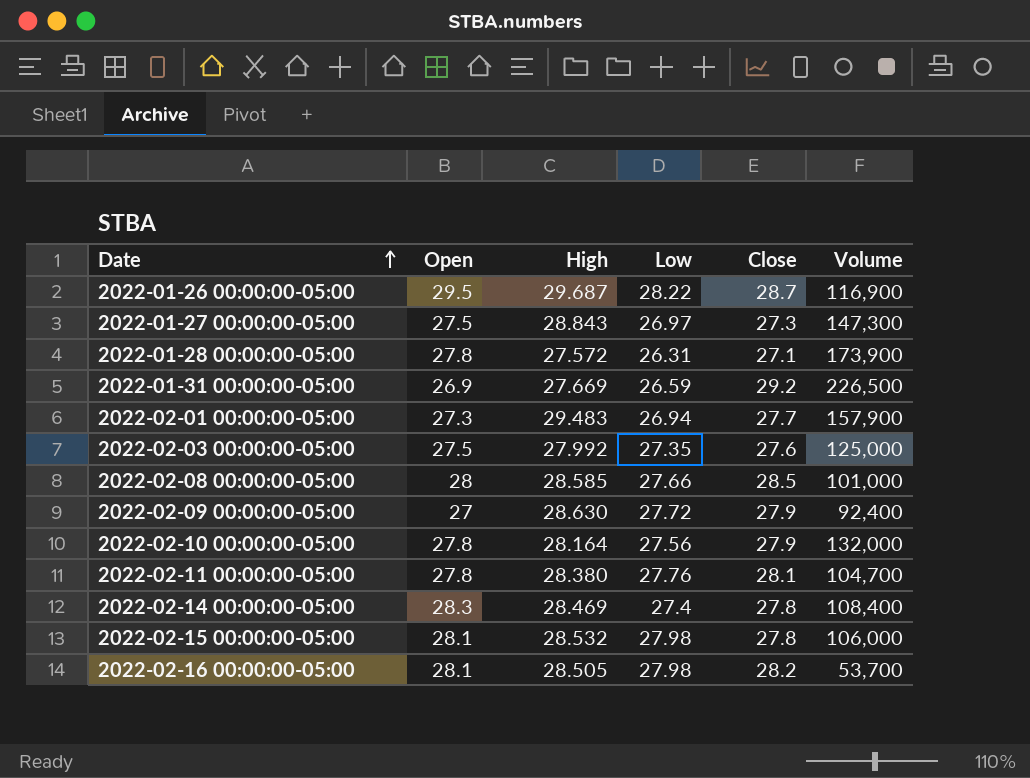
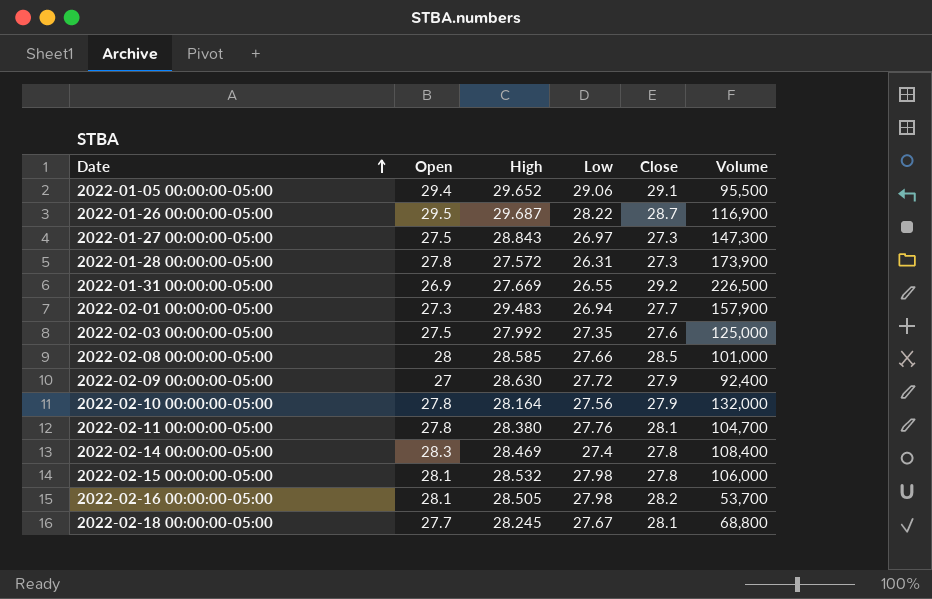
row 2022-01-05 00:00:00-05:00: none -> 29.4 | 29.652 | 29.06 | 29.1 | 95,500
2022-01-28 00:00:00-05:00 | Close: 27.1 -> 27.3
2022-01-31 00:00:00-05:00 | Low: 26.59 -> 26.55
row 2022-02-18 00:00:00-05:00: none -> 27.7 | 28.245 | 27.67 | 28.1 | 68,800

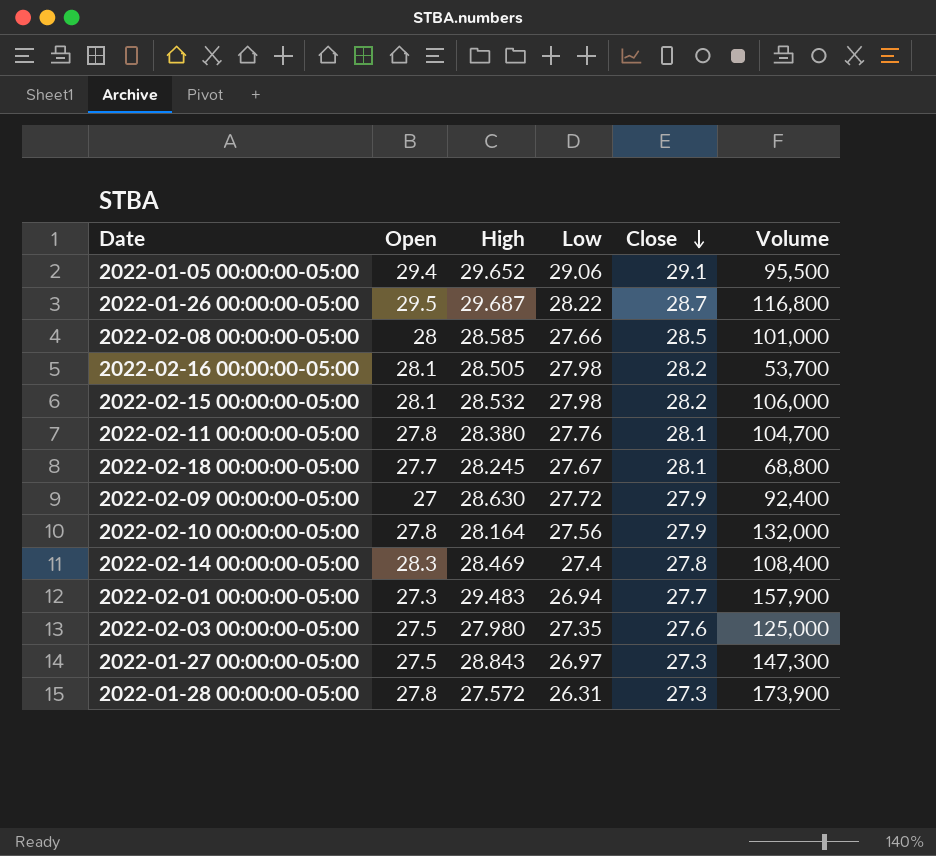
row order: Date ascending -> Close descending
row 2022-01-31 00:00:00-05:00: 26.9 | 27.669 | 26.55 | 29.2 | 226,500 -> none
2022-01-26 00:00:00-05:00 | Volume: 116,900 -> 116,800
2022-02-15 00:00:00-05:00 | Close: 27.8 -> 28.2
2022-02-03 00:00:00-05:00 | High: 27.992 -> 27.980

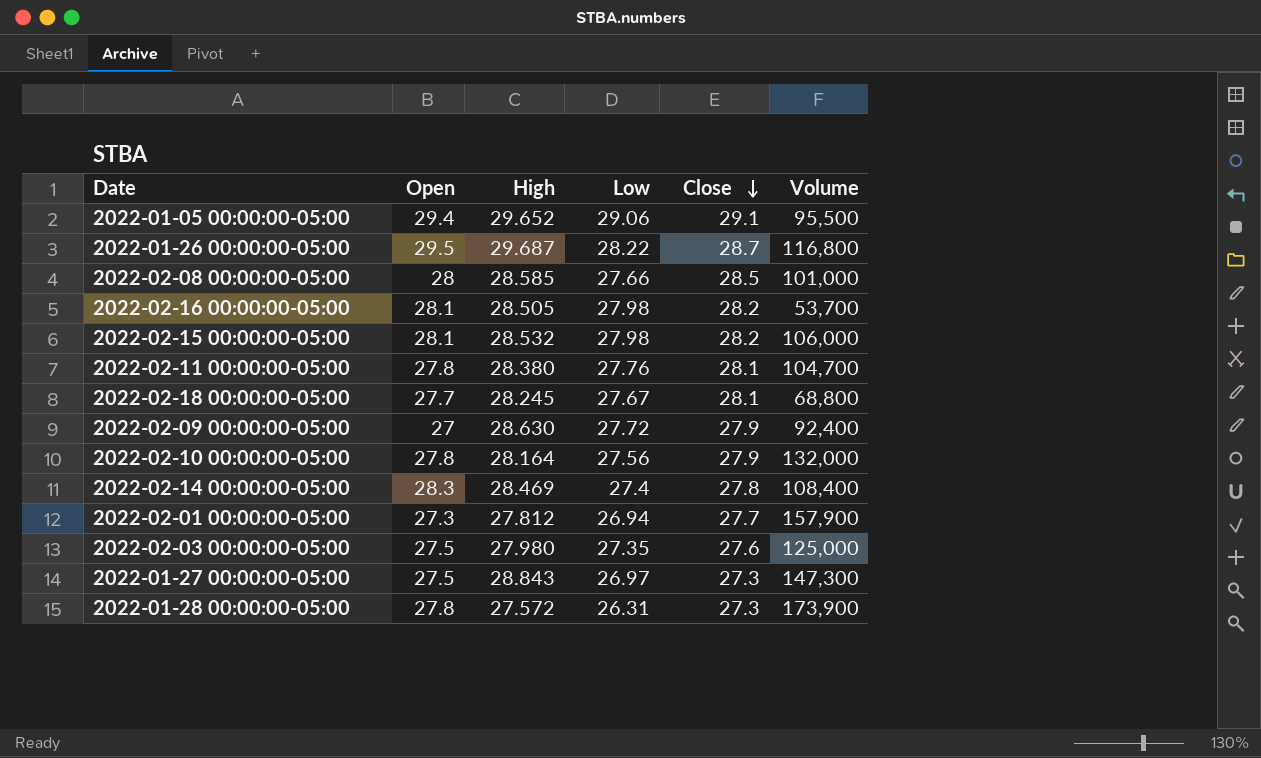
2022-02-01 00:00:00-05:00 | High: 29.483 -> 27.812

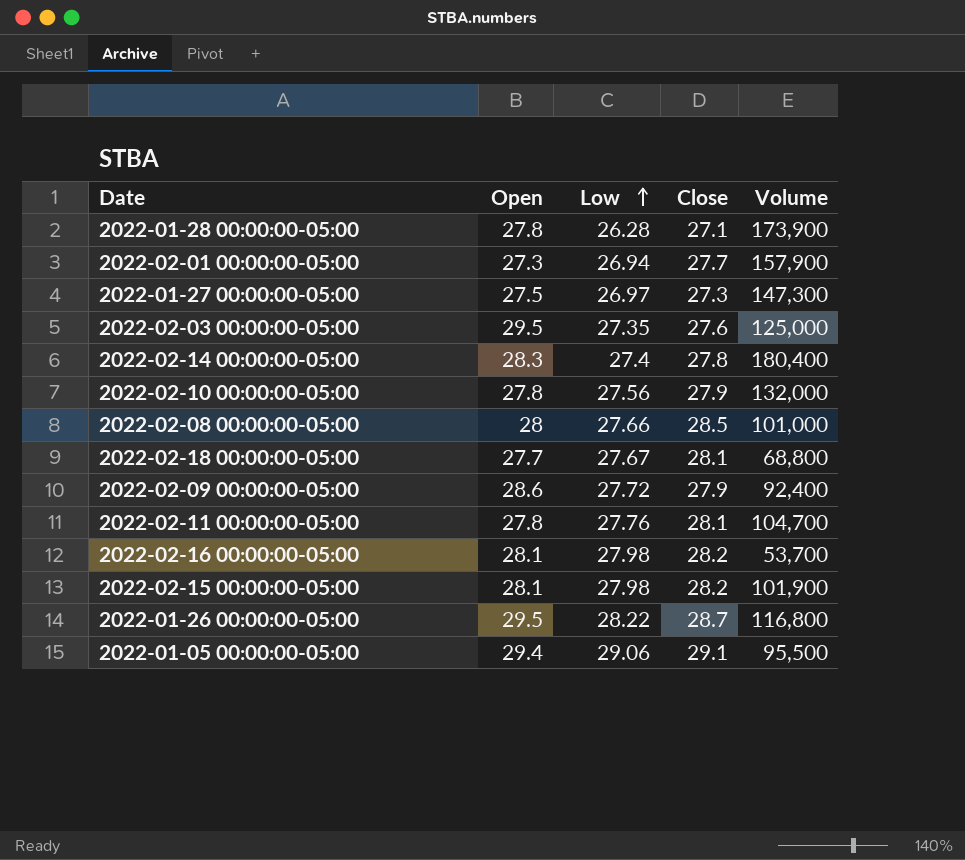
row order: Close descending -> Low ascending
column High | position: 3 -> none
2022-01-28 00:00:00-05:00 | Low: 26.31 -> 26.28
2022-01-28 00:00:00-05:00 | Close: 27.3 -> 27.1
2022-02-03 00:00:00-05:00 | Open: 27.5 -> 29.5
2022-02-14 00:00:00-05:00 | Volume: 108,400 -> 180,400
2022-02-09 00:00:00-05:00 | Open: 27 -> 28.6
2022-02-15 00:00:00-05:00 | Volume: 106,000 -> 101,900

